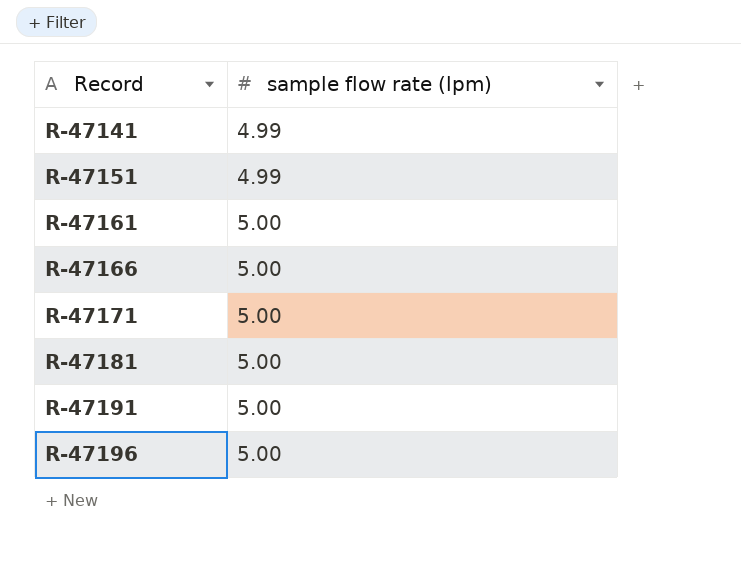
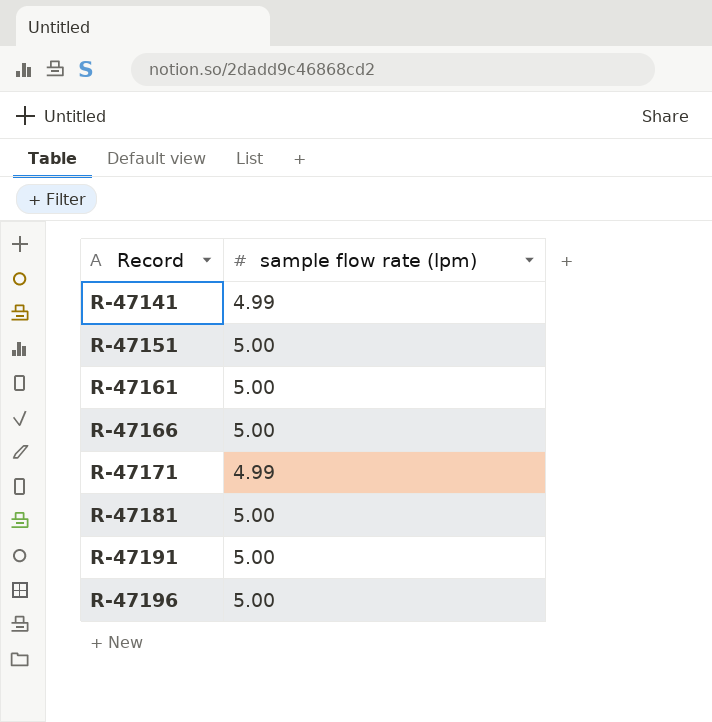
R-47151 | sample flow rate (lpm): 4.99 -> 5.00
R-47171 | sample flow rate (lpm): 5.00 -> 4.99

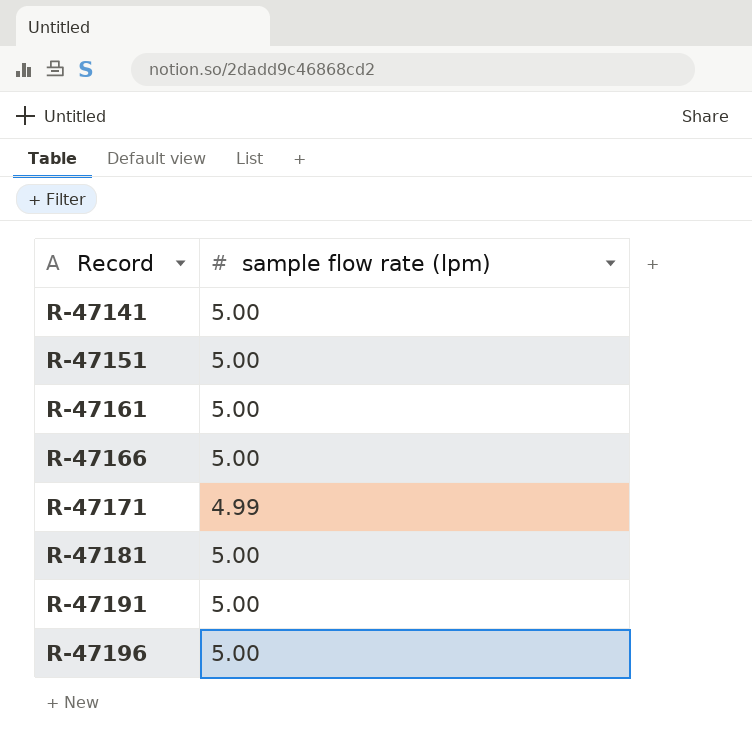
R-47141 | sample flow rate (lpm): 4.99 -> 5.00

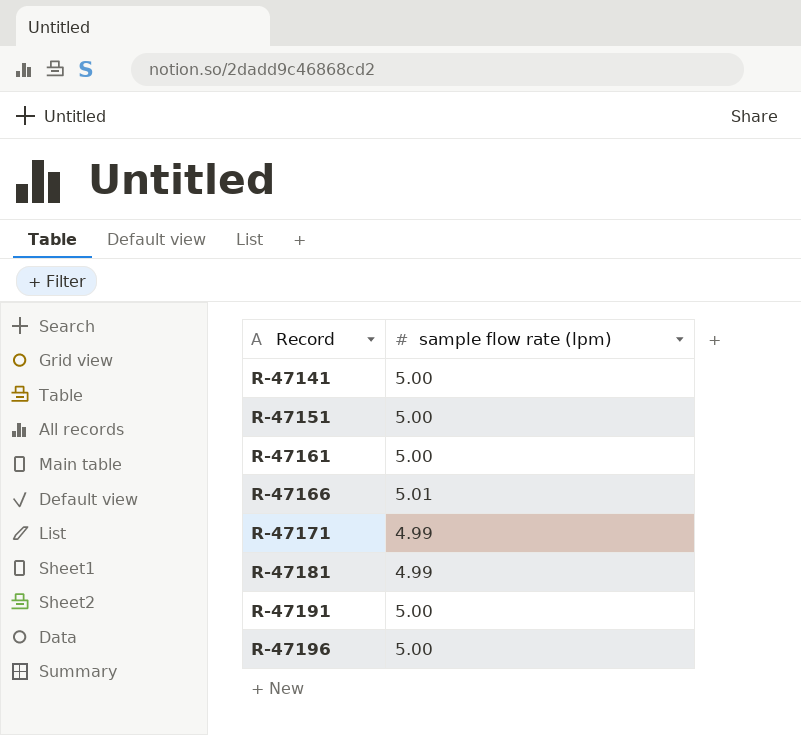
R-47166 | sample flow rate (lpm): 5.00 -> 5.01
R-47181 | sample flow rate (lpm): 5.00 -> 4.99

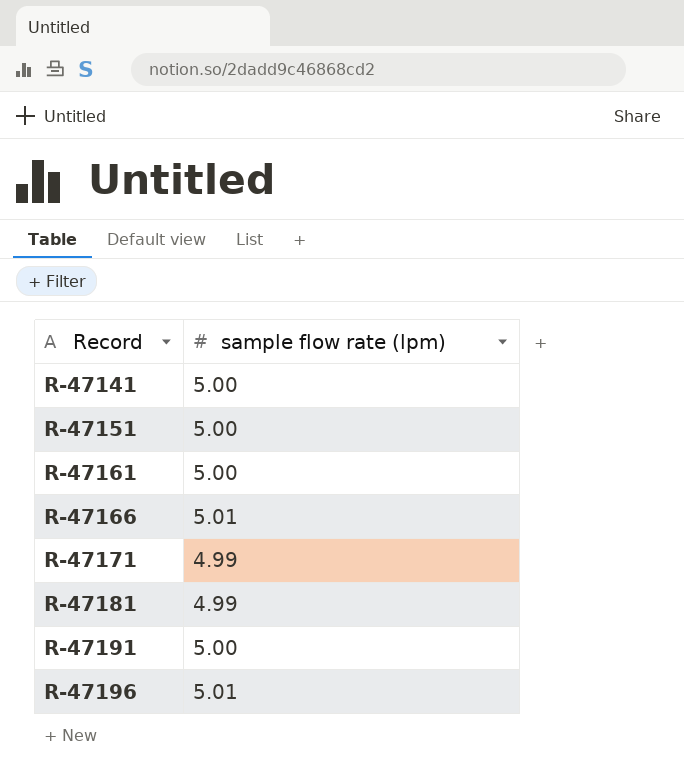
R-47196 | sample flow rate (lpm): 5.00 -> 5.01

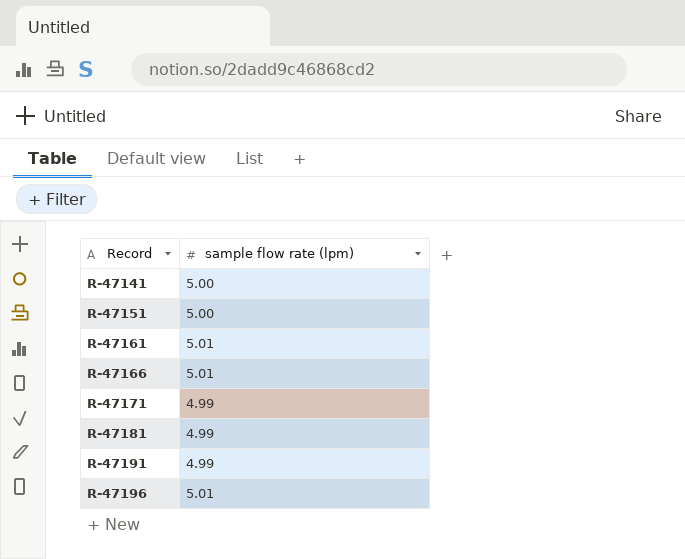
R-47161 | sample flow rate (lpm): 5.00 -> 5.01
R-47191 | sample flow rate (lpm): 5.00 -> 4.99

